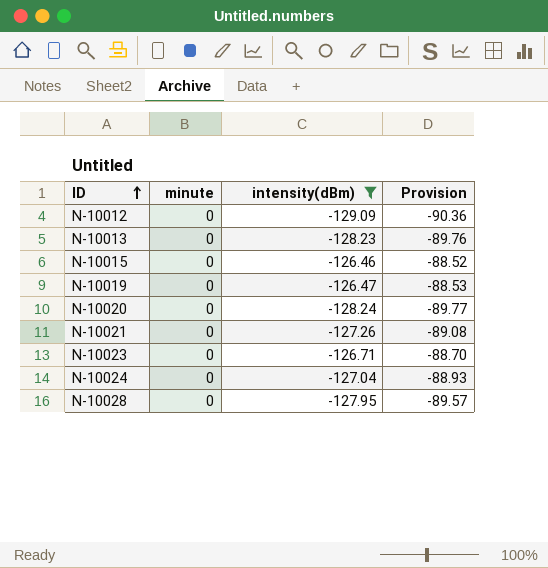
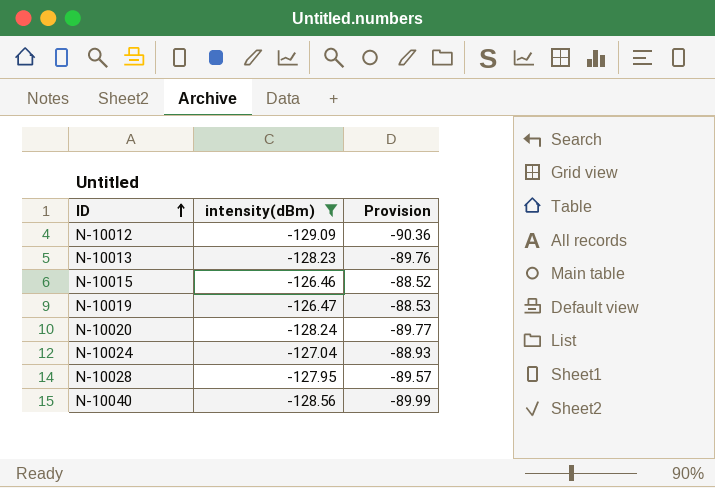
column minute | position: 2 -> none
row N-10021: 0 | -127.26 | -89.08 -> none
row N-10023: 0 | -126.71 | -88.70 -> none
row N-10040: none -> -128.56 | -89.99

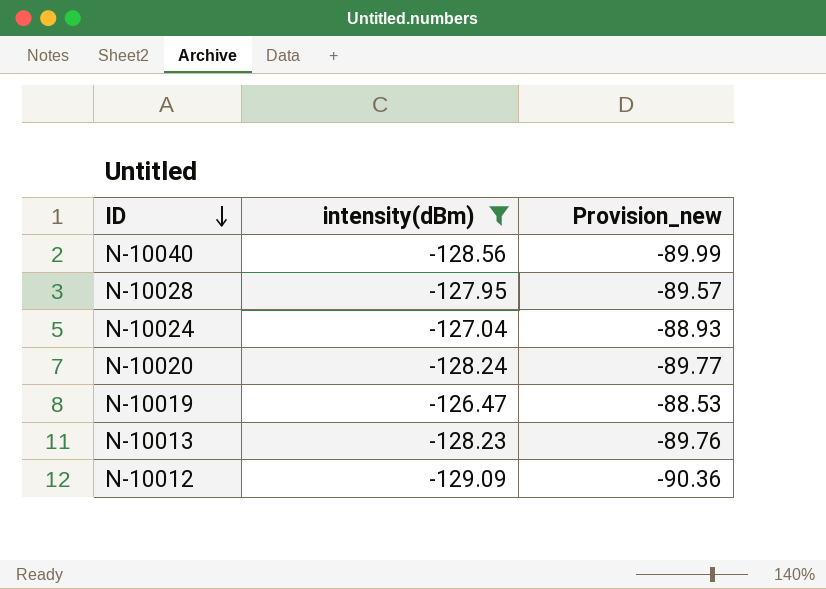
row order: ID ascending -> ID descending
column name: Provision -> Provision_new
row N-10015: -126.46 | -88.52 -> none

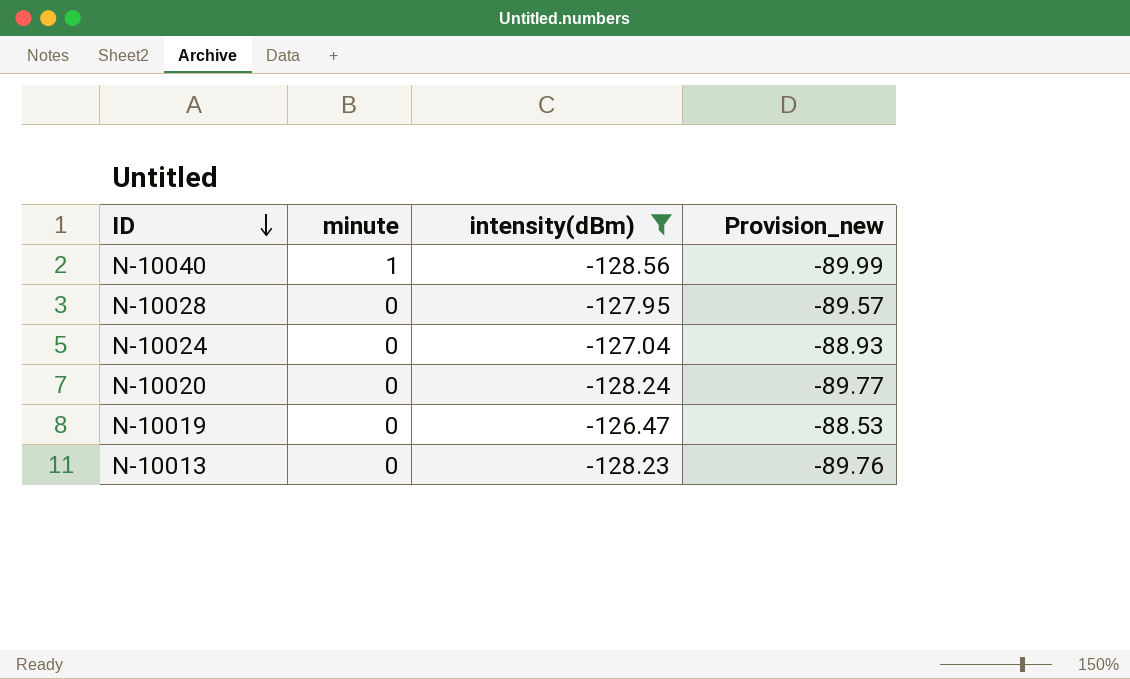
column minute | position: none -> 2
row N-10012: -129.09 | -90.36 -> none

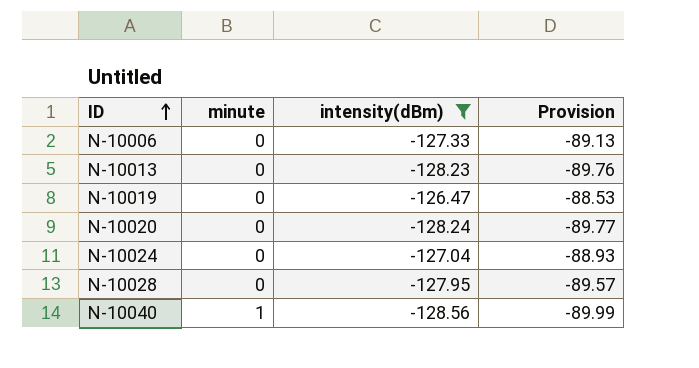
row order: ID descending -> ID ascending
column name: Provision_new -> Provision
row N-10006: none -> 0 | -127.33 | -89.13

